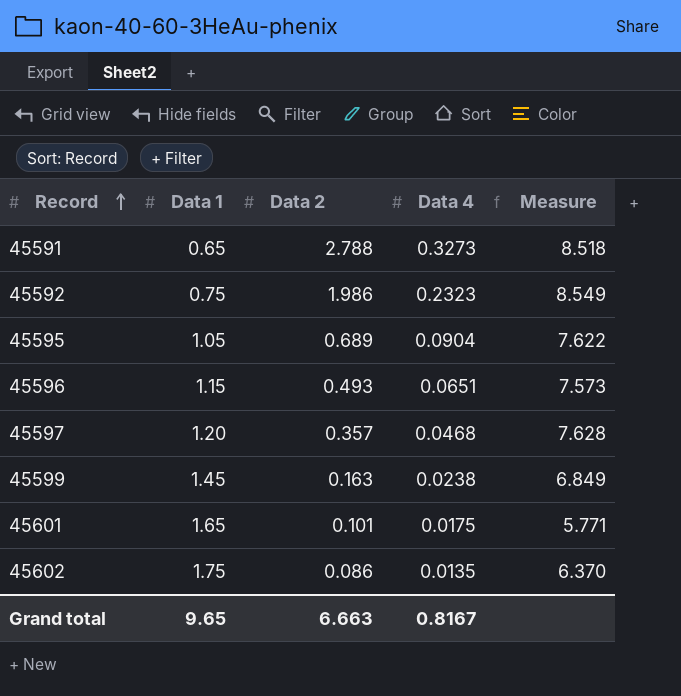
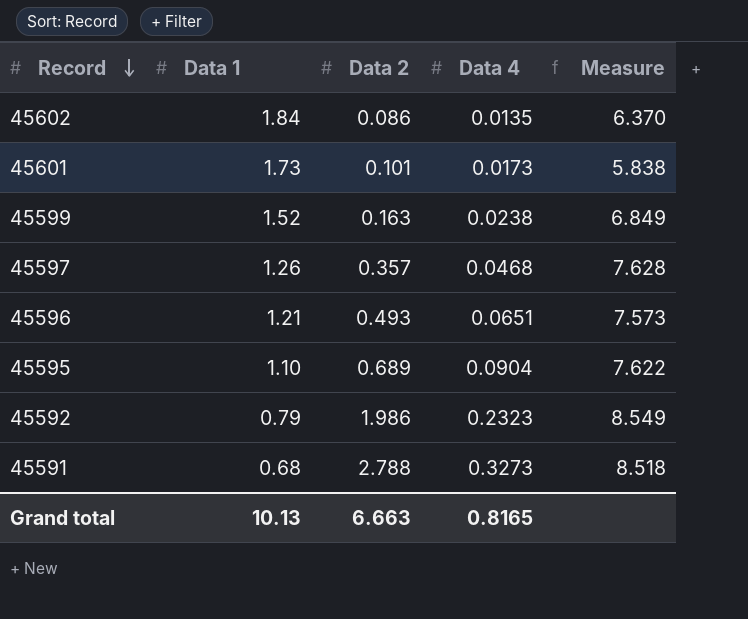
row order: Record ascending -> Record descending
45602 | Data 1: 1.75 -> 1.84
45601 | Data 1: 1.65 -> 1.73
45601 | Data 4: 0.0175 -> 0.0173
45601 | Measure: 5.771 -> 5.838
45599 | Data 1: 1.45 -> 1.52
45597 | Data 1: 1.20 -> 1.26
45596 | Data 1: 1.15 -> 1.21
45595 | Data 1: 1.05 -> 1.10
45592 | Data 1: 0.75 -> 0.79
45591 | Data 1: 0.65 -> 0.68
Grand total | Data 1: 9.65 -> 10.13
Grand total | Data 4: 0.8167 -> 0.8165

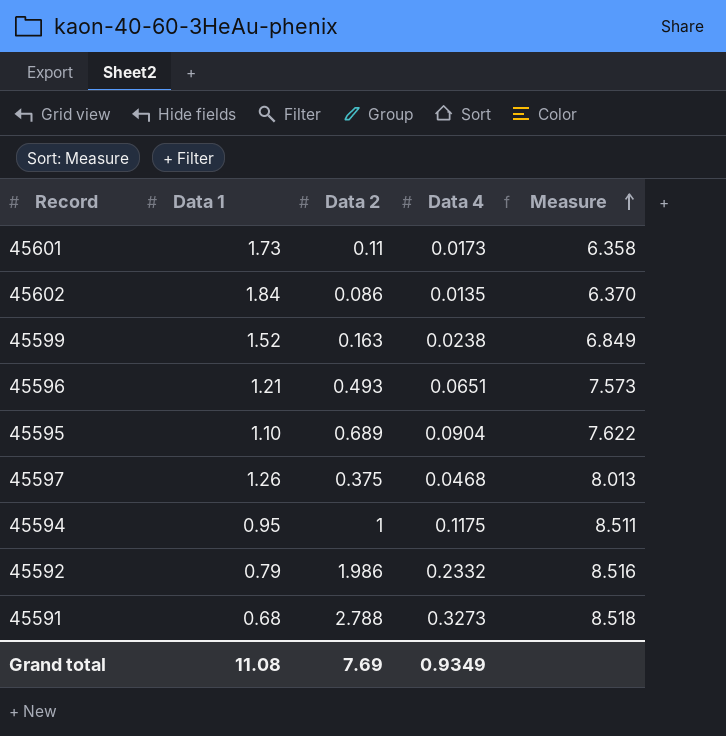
row order: Record descending -> Measure ascending
45601 | Data 2: 0.101 -> 0.11
45601 | Measure: 5.838 -> 6.358
45597 | Data 2: 0.357 -> 0.375
45597 | Measure: 7.628 -> 8.013
row 45594: none -> 0.95 | 1 | 0.1175 | 8.511
45592 | Data 4: 0.2323 -> 0.2332
45592 | Measure: 8.549 -> 8.516
Grand total | Data 1: 10.13 -> 11.08
Grand total | Data 2: 6.663 -> 7.69
Grand total | Data 4: 0.8165 -> 0.9349

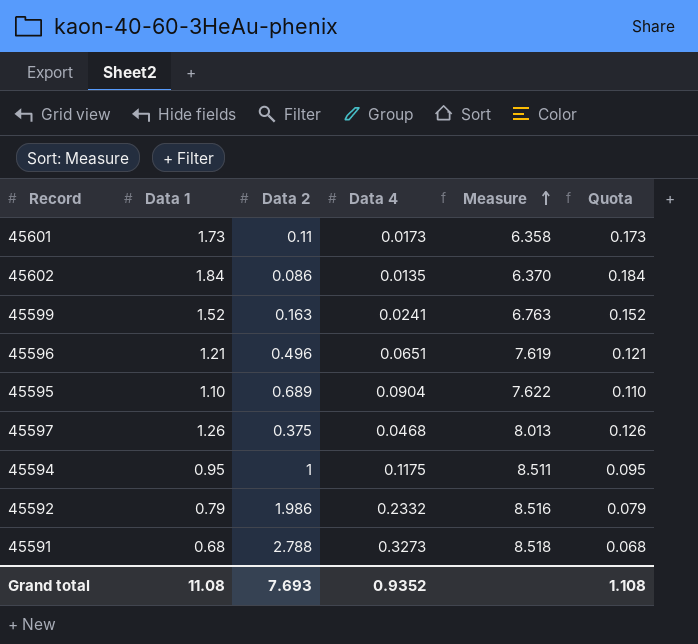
column Quota | formula: none -> [Data 1] * 0.1
45599 | Data 4: 0.0238 -> 0.0241
45599 | Measure: 6.849 -> 6.763
45596 | Data 2: 0.493 -> 0.496
45596 | Measure: 7.573 -> 7.619
Grand total | Data 2: 7.69 -> 7.693
Grand total | Data 4: 0.9349 -> 0.9352

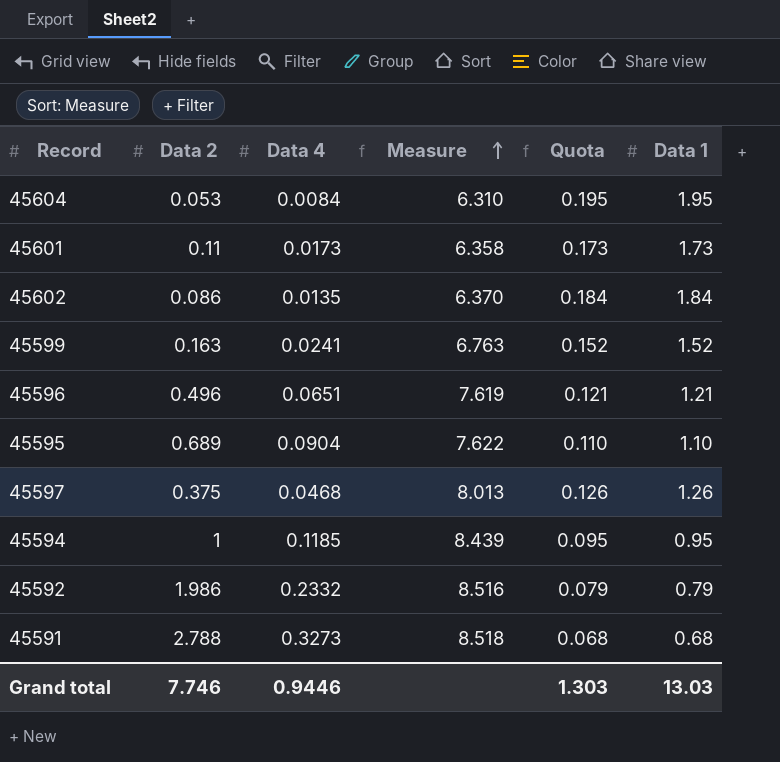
column Data 1 | position: 2 -> 6
row 45604: none -> 0.053 | 0.0084 | 6.310 | 0.195 | 1.95
45594 | Data 4: 0.1175 -> 0.1185
45594 | Measure: 8.511 -> 8.439
Grand total | Data 2: 7.693 -> 7.746
Grand total | Data 4: 0.9352 -> 0.9446
Grand total | Quota: 1.108 -> 1.303
Grand total | Data 1: 11.08 -> 13.03

